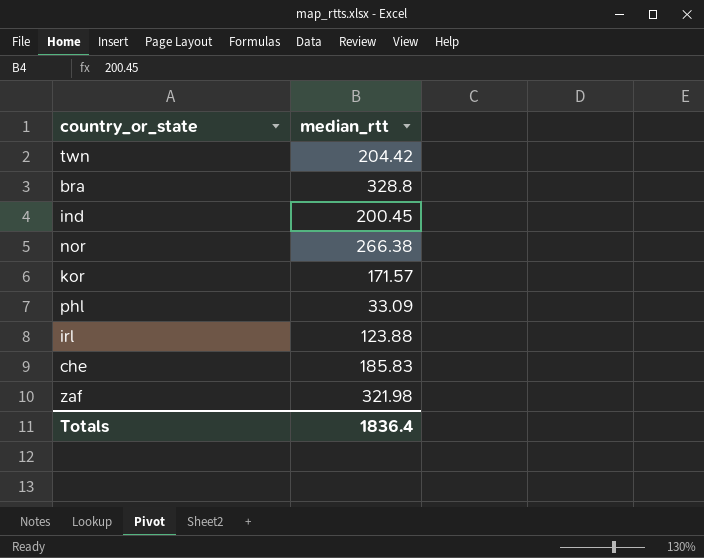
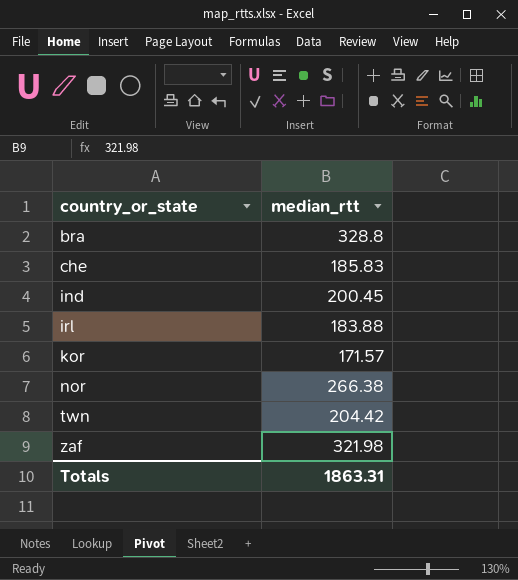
row order: none -> country_or_state ascending
row phl: 33.09 -> none
irl | median_rtt: 123.88 -> 183.88
Totals | median_rtt: 1836.4 -> 1863.31

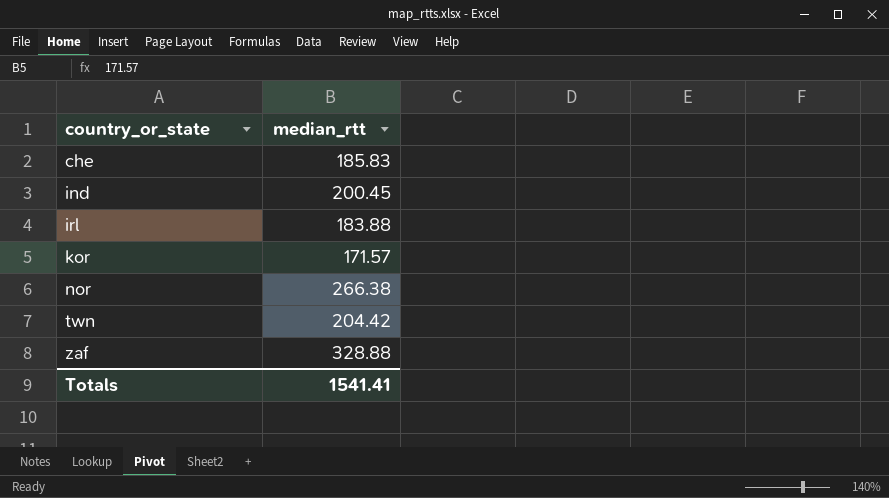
row bra: 328.8 -> none
zaf | median_rtt: 321.98 -> 328.88
Totals | median_rtt: 1863.31 -> 1541.41

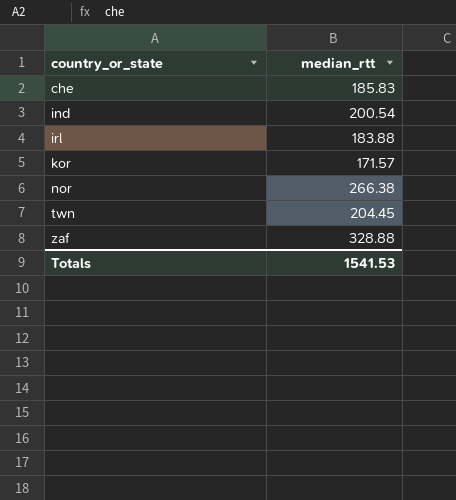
ind | median_rtt: 200.45 -> 200.54
twn | median_rtt: 204.42 -> 204.45
Totals | median_rtt: 1541.41 -> 1541.53

